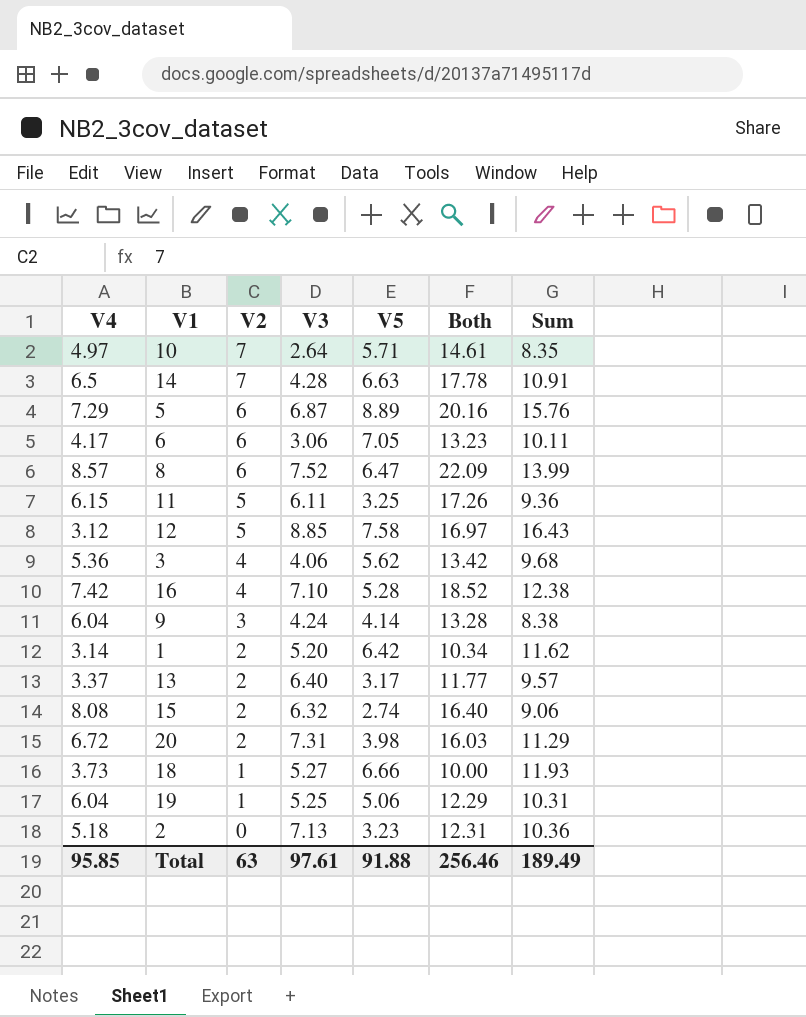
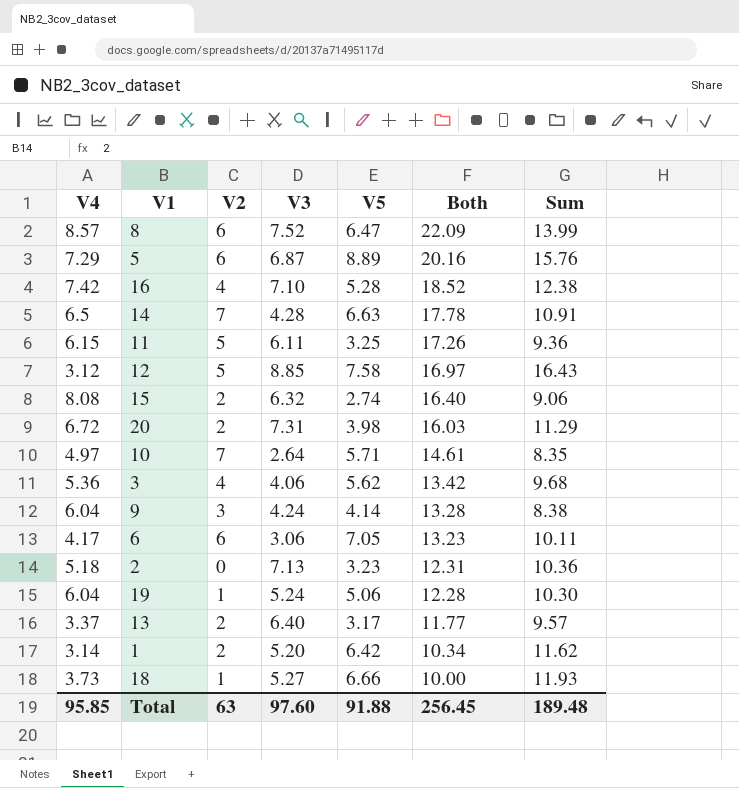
row order: V2 descending -> Both descending
19 | V3: 5.25 -> 5.24
19 | Both: 12.29 -> 12.28
19 | Sum: 10.31 -> 10.30
Total | V3: 97.61 -> 97.60
Total | Both: 256.46 -> 256.45
Total | Sum: 189.49 -> 189.48

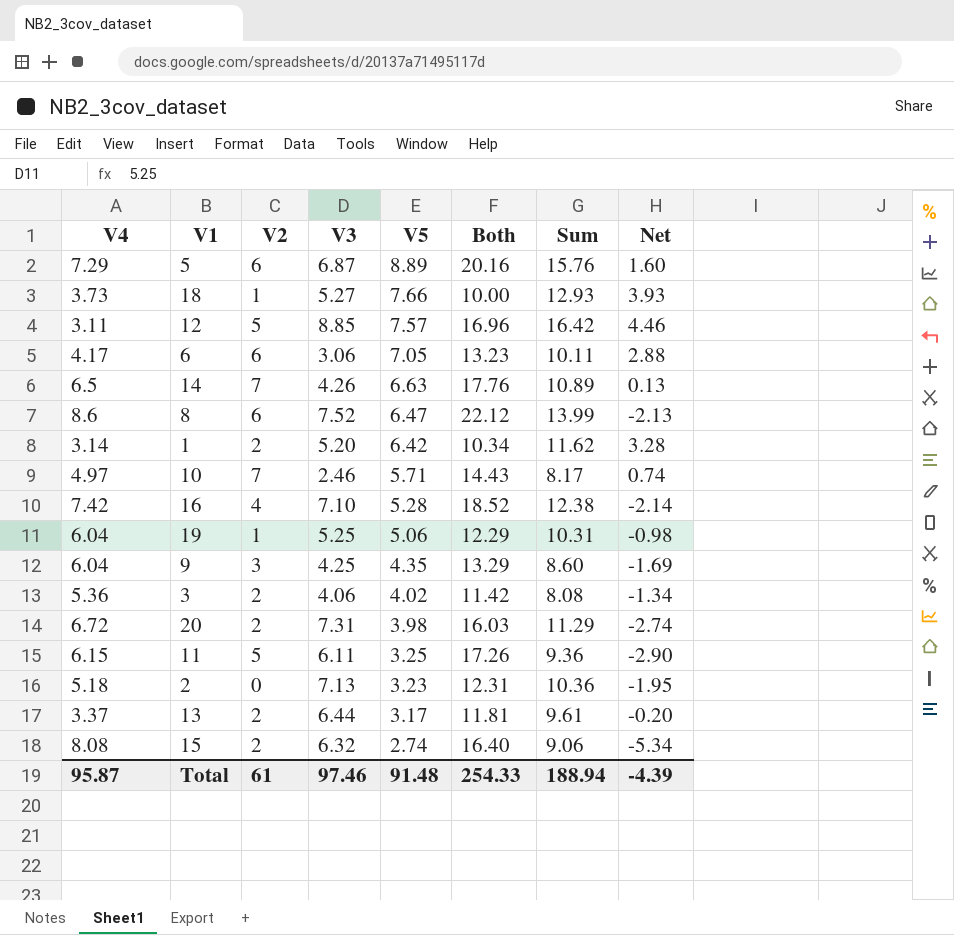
row order: Both descending -> V5 descending
column Net | formula: none -> [V5] - [V4]
18 | V5: 6.66 -> 7.66
18 | Sum: 11.93 -> 12.93
12 | V4: 3.12 -> 3.11
12 | V5: 7.58 -> 7.57
12 | Both: 16.97 -> 16.96
12 | Sum: 16.43 -> 16.42
14 | V3: 4.28 -> 4.26
14 | Both: 17.78 -> 17.76
14 | Sum: 10.91 -> 10.89
8 | V4: 8.57 -> 8.6
8 | Both: 22.09 -> 22.12
10 | V3: 2.64 -> 2.46
10 | Both: 14.61 -> 14.43
10 | Sum: 8.35 -> 8.17
19 | V3: 5.24 -> 5.25
19 | Both: 12.28 -> 12.29
19 | Sum: 10.30 -> 10.31
9 | V3: 4.24 -> 4.25
9 | V5: 4.14 -> 4.35
9 | Both: 13.28 -> 13.29
9 | Sum: 8.38 -> 8.60
3 | V2: 4 -> 2
3 | V5: 5.62 -> 4.02
3 | Both: 13.42 -> 11.42
3 | Sum: 9.68 -> 8.08
13 | V3: 6.40 -> 6.44
13 | Both: 11.77 -> 11.81
13 | Sum: 9.57 -> 9.61
Total | V4: 95.85 -> 95.87
Total | V2: 63 -> 61
Total | V3: 97.60 -> 97.46
Total | V5: 91.88 -> 91.48
Total | Both: 256.45 -> 254.33
Total | Sum: 189.48 -> 188.94

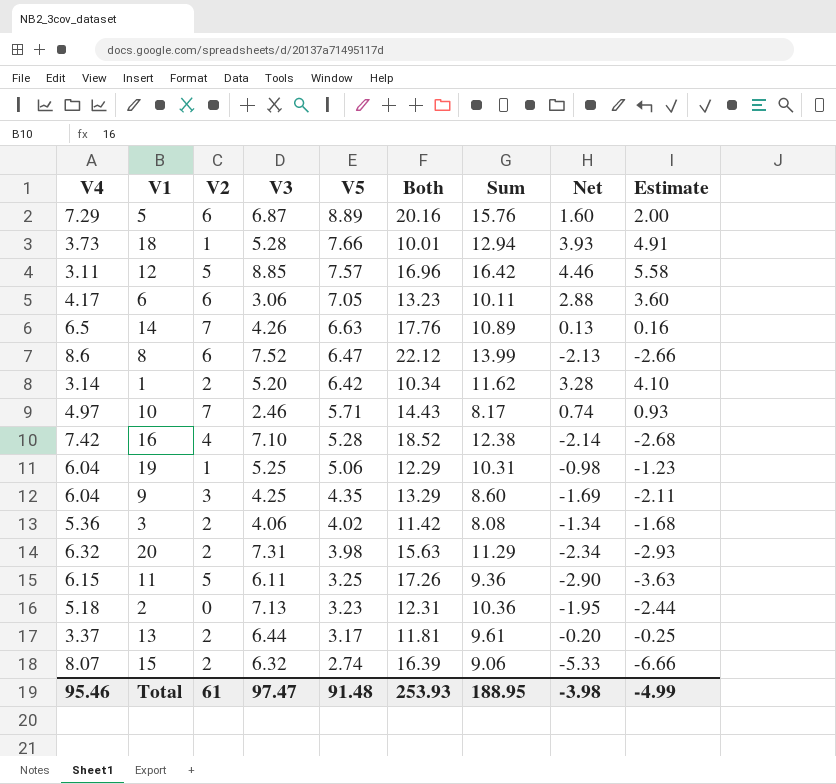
column Estimate | formula: none -> [Net] * 1.25
18 | V3: 5.27 -> 5.28
18 | Both: 10.00 -> 10.01
18 | Sum: 12.93 -> 12.94
20 | V4: 6.72 -> 6.32
20 | Both: 16.03 -> 15.63
20 | Net: -2.74 -> -2.34
15 | V4: 8.08 -> 8.07
15 | Both: 16.40 -> 16.39
15 | Net: -5.34 -> -5.33
Total | V4: 95.87 -> 95.46
Total | V3: 97.46 -> 97.47
Total | Both: 254.33 -> 253.93
Total | Sum: 188.94 -> 188.95
Total | Net: -4.39 -> -3.98

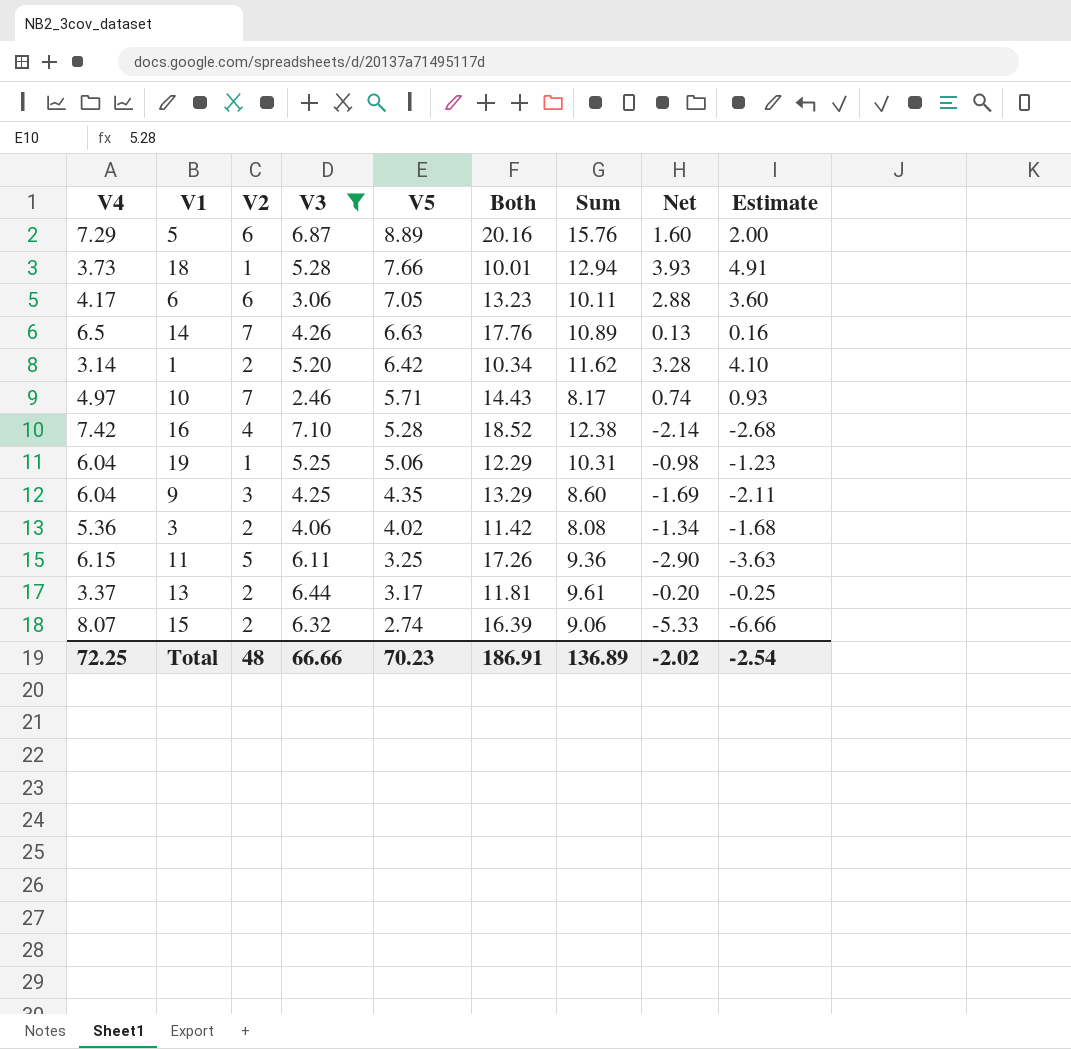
filter: none -> V3 <= 7.10
Total | V4: 95.46 -> 72.25
Total | V2: 61 -> 48
Total | V3: 97.47 -> 66.66
Total | V5: 91.48 -> 70.23
Total | Both: 253.93 -> 186.91
Total | Sum: 188.95 -> 136.89
Total | Net: -3.98 -> -2.02
Total | Estimate: -4.99 -> -2.54

